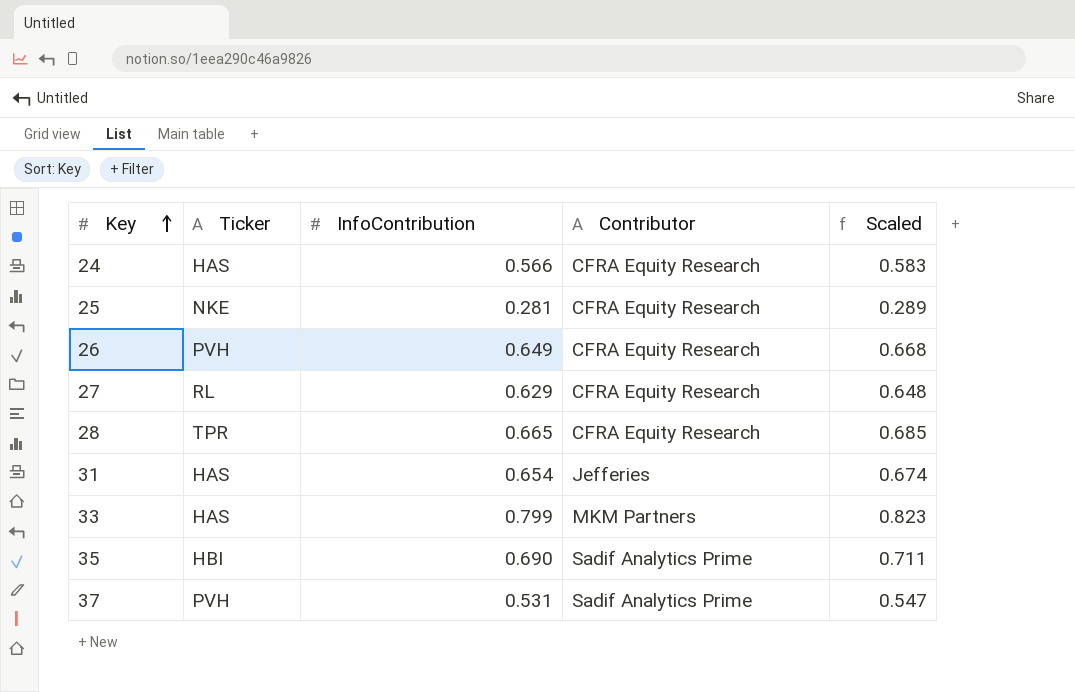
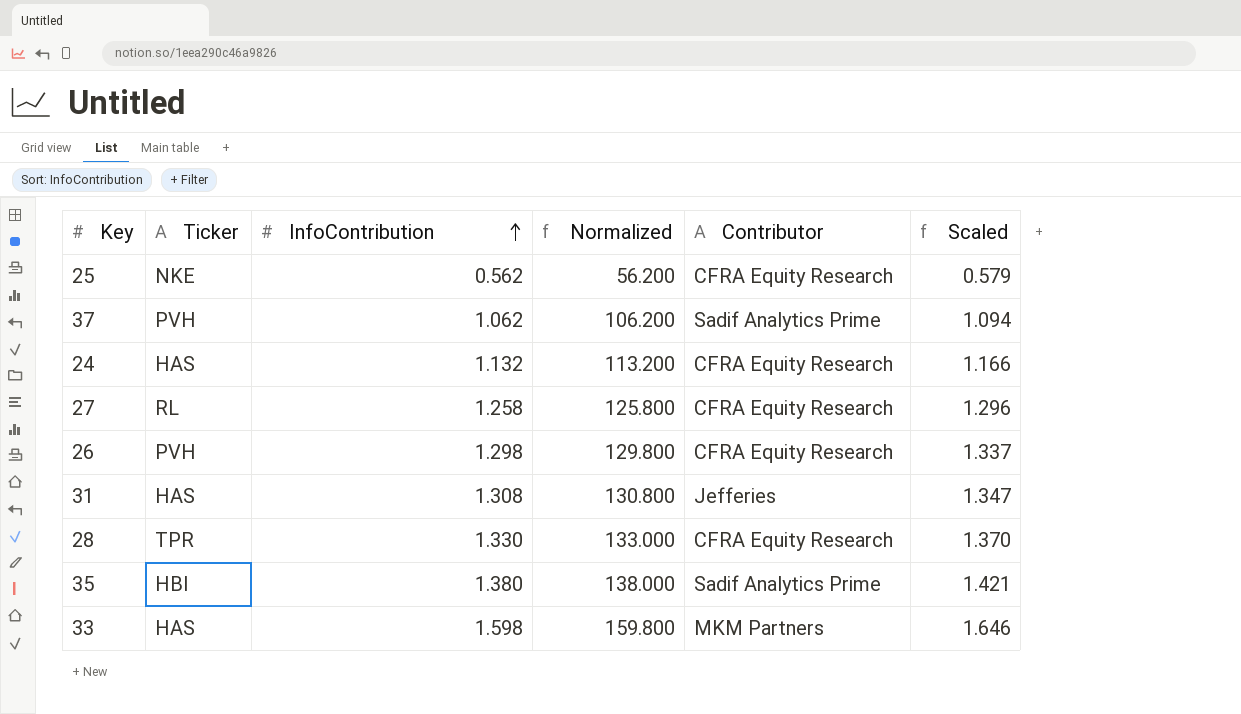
row order: Key ascending -> InfoContribution ascending
column Normalized | formula: none -> [InfoContribution] * 100
25 | InfoContribution: 0.281 -> 0.562
25 | Scaled: 0.289 -> 0.579
37 | InfoContribution: 0.531 -> 1.062
37 | Scaled: 0.547 -> 1.094
24 | InfoContribution: 0.566 -> 1.132
24 | Scaled: 0.583 -> 1.166
27 | InfoContribution: 0.629 -> 1.258
27 | Scaled: 0.648 -> 1.296
26 | InfoContribution: 0.649 -> 1.298
26 | Scaled: 0.668 -> 1.337
31 | InfoContribution: 0.654 -> 1.308
31 | Scaled: 0.674 -> 1.347
28 | InfoContribution: 0.665 -> 1.330
28 | Scaled: 0.685 -> 1.370
35 | InfoContribution: 0.690 -> 1.380
35 | Scaled: 0.711 -> 1.421
33 | InfoContribution: 0.799 -> 1.598
33 | Scaled: 0.823 -> 1.646

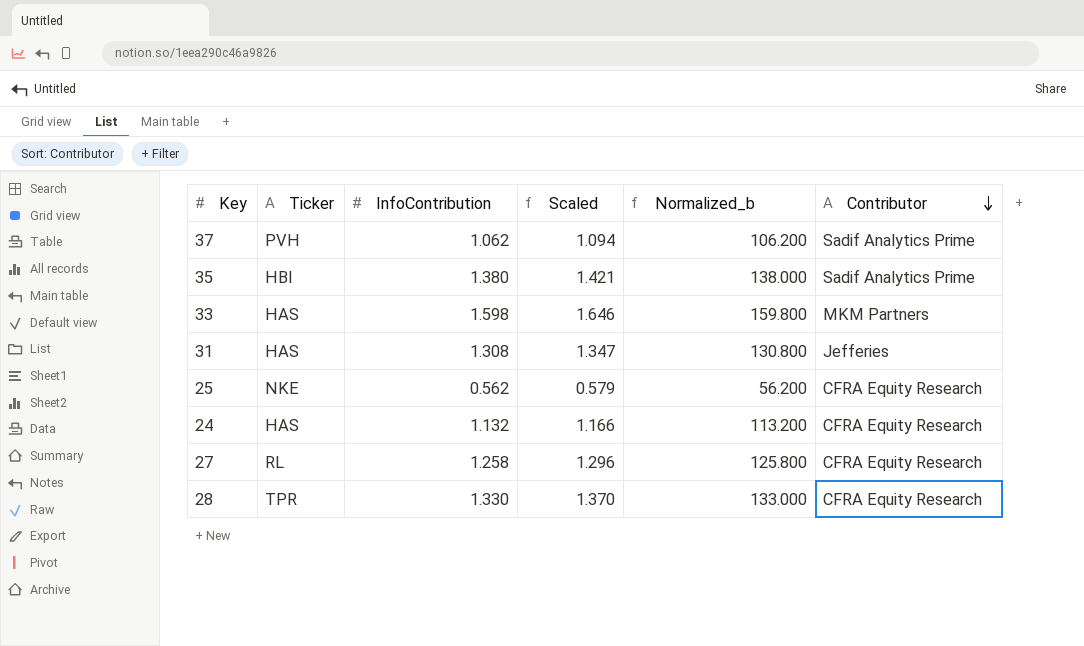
row order: InfoContribution ascending -> Contributor descending
column Scaled | position: 6 -> 4
column name: Normalized -> Normalized_b
row 26: PVH | 1.298 | 129.800 | CFRA Equity Research | 1.337 -> none

